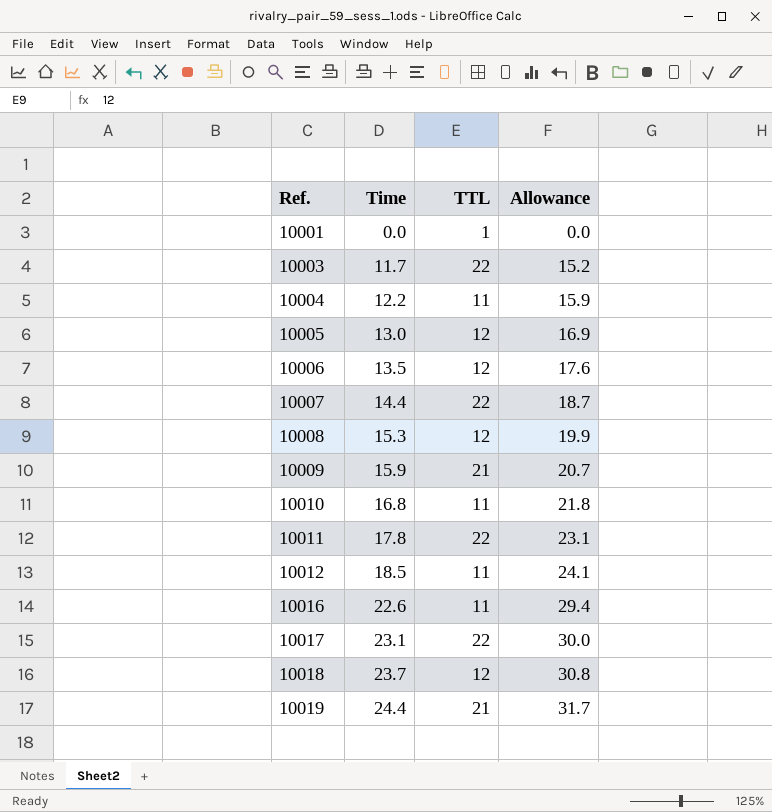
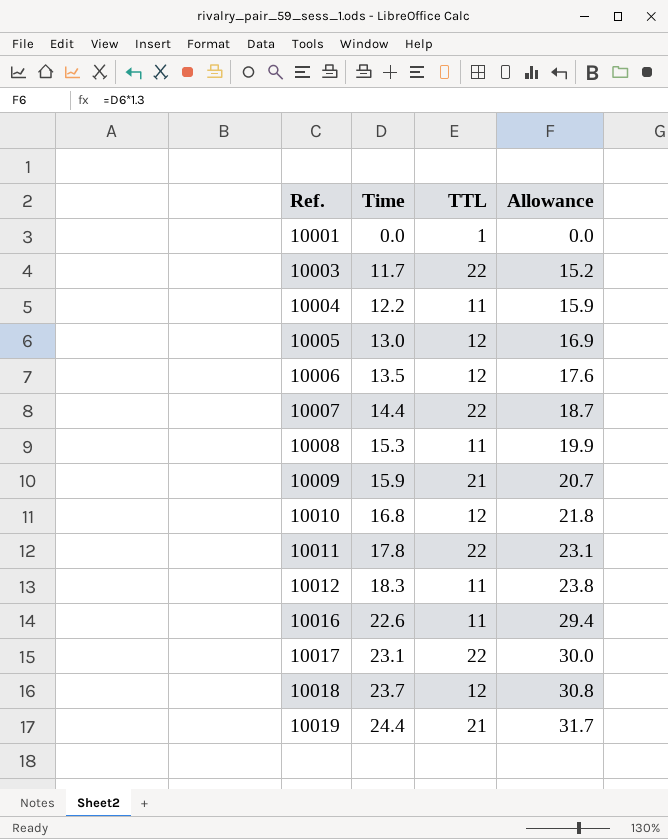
10008 | TTL: 12 -> 11
10010 | TTL: 11 -> 12
10012 | Time: 18.5 -> 18.3
10012 | Allowance: 24.1 -> 23.8

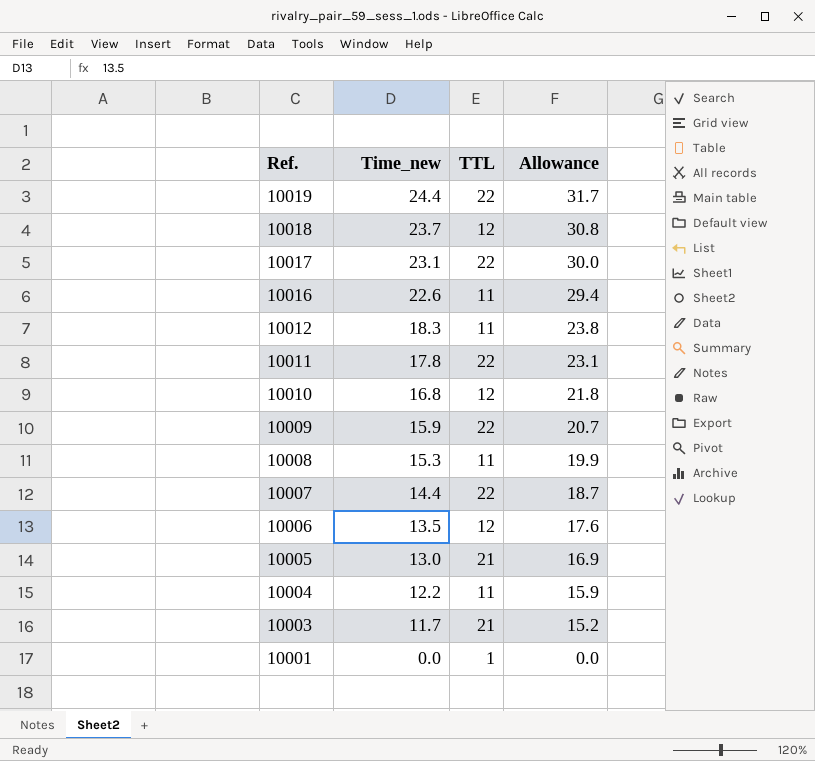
row order: Ref. ascending -> Ref. descending
column name: Time -> Time_new
10019 | TTL: 21 -> 22
10009 | TTL: 21 -> 22
10005 | TTL: 12 -> 21
10003 | TTL: 22 -> 21

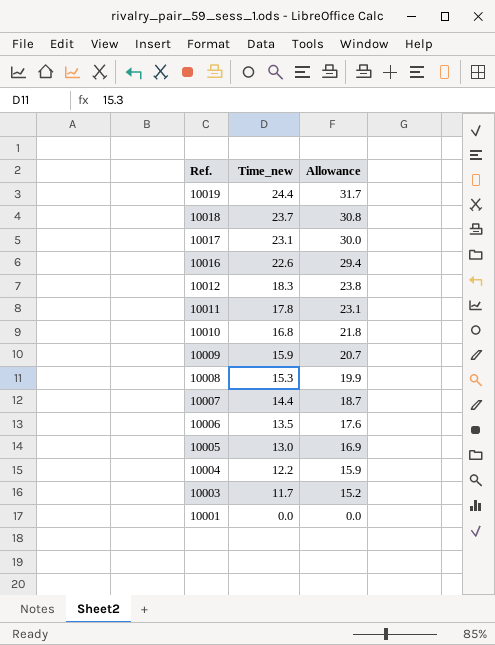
column TTL | position: 3 -> none

